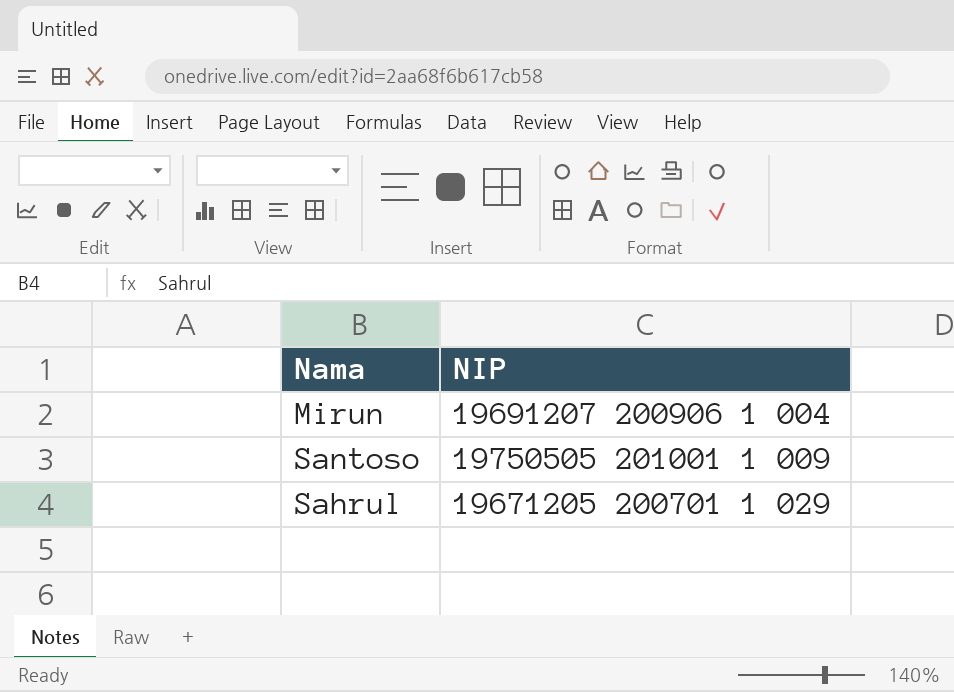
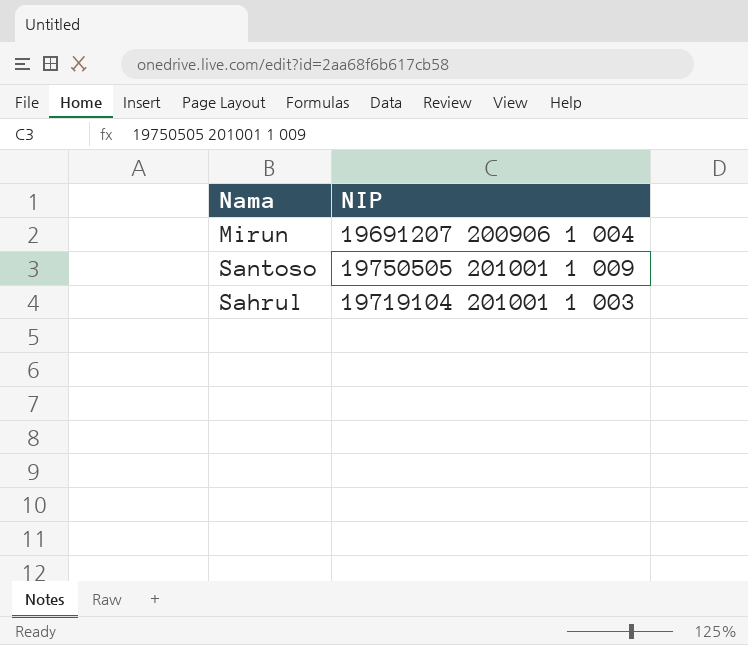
Sahrul | NIP: 19671205 200701 1 029 -> 19719104 201001 1 003

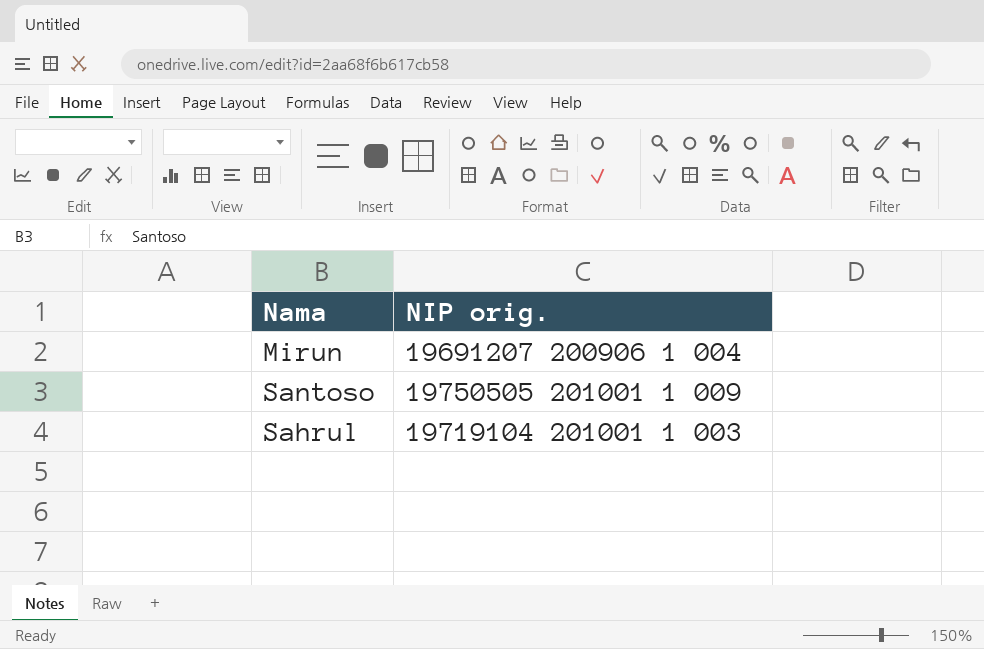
column name: NIP -> NIP orig.

